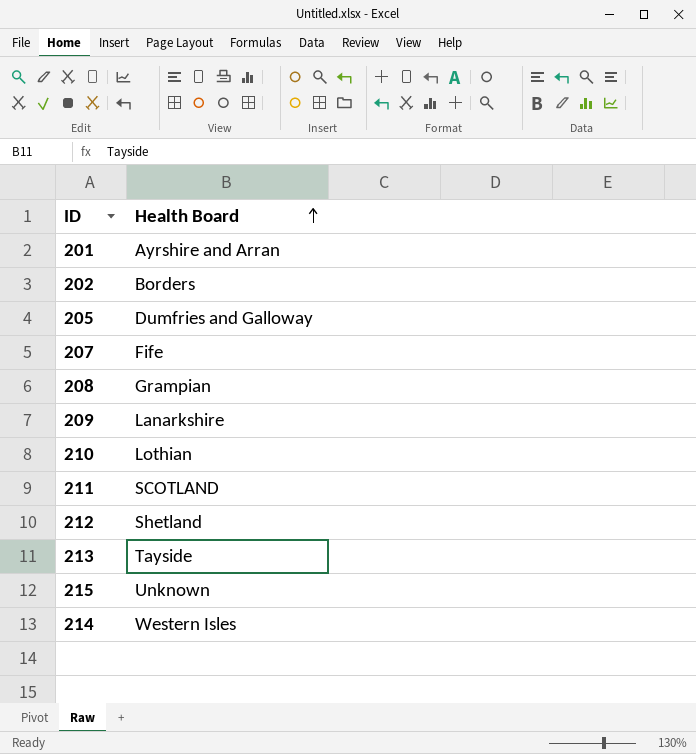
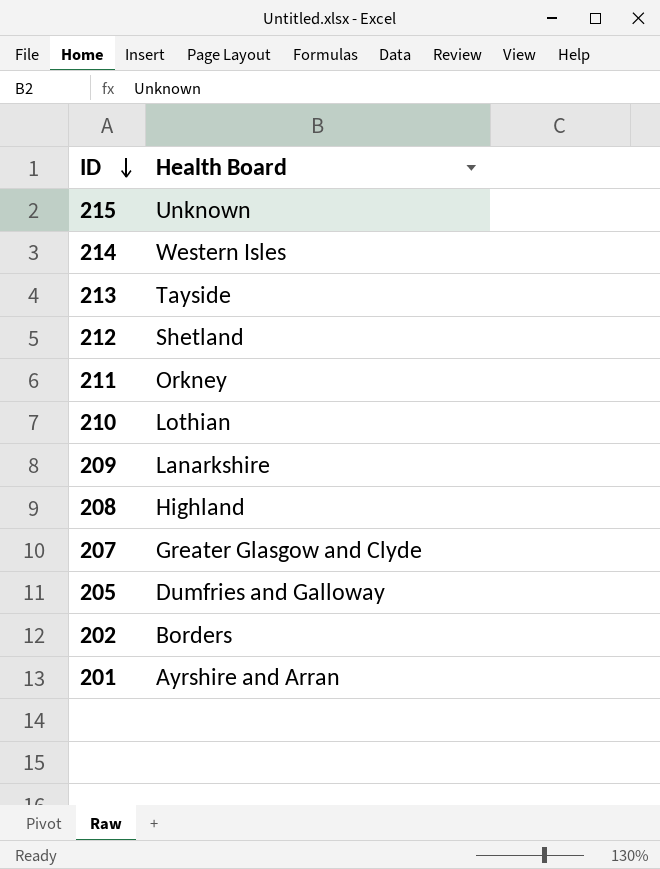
row order: Health Board ascending -> ID descending
211 | Health Board: SCOTLAND -> Orkney
208 | Health Board: Grampian -> Highland
207 | Health Board: Fife -> Greater Glasgow and Clyde

